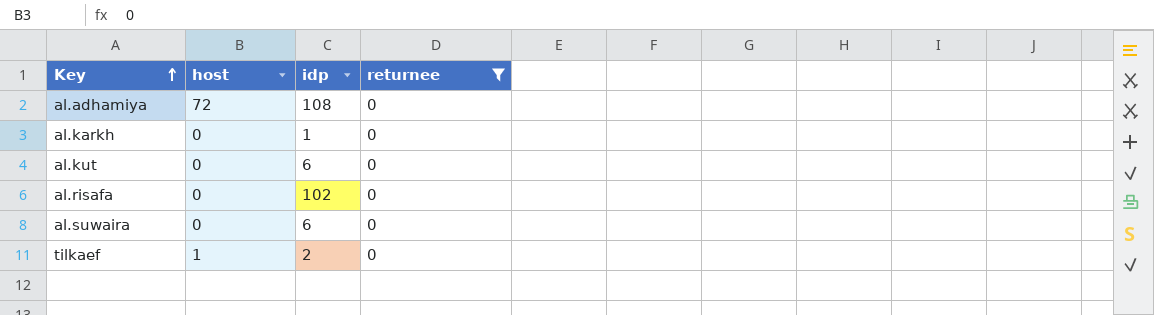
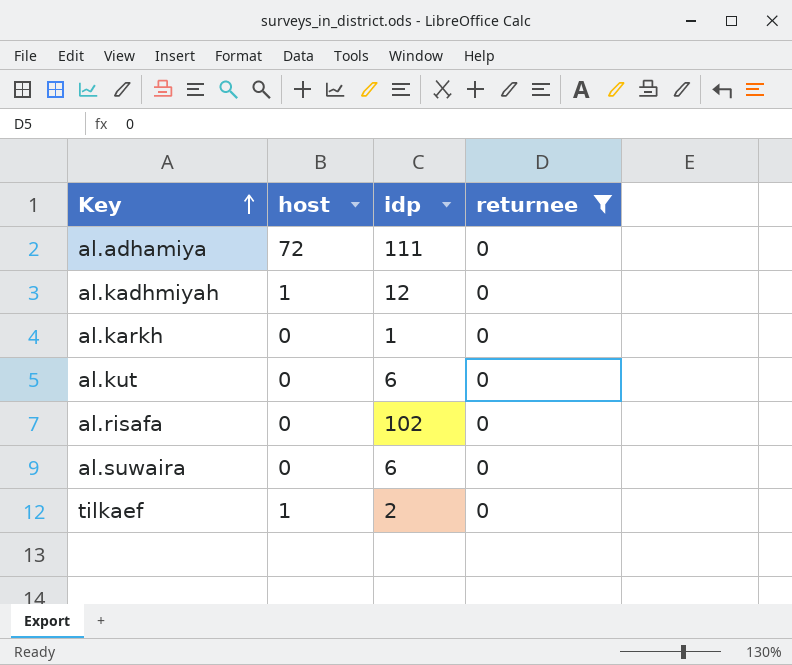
al.adhamiya | idp: 108 -> 111
row al.kadhmiyah: none -> 1 | 12 | 0

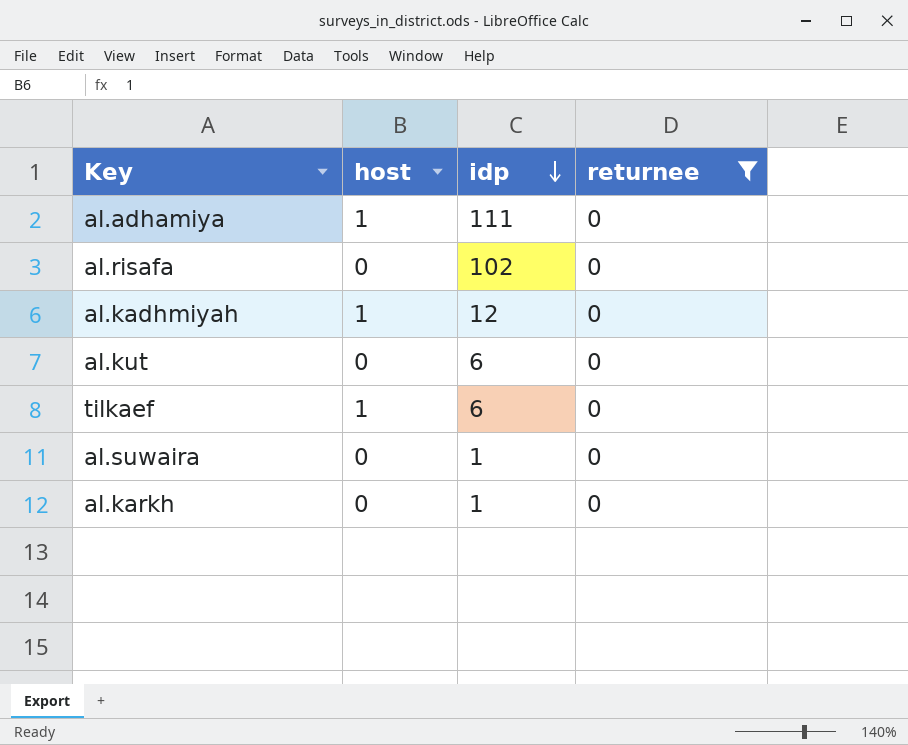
row order: Key ascending -> idp descending
al.adhamiya | host: 72 -> 1
tilkaef | idp: 2 -> 6
al.suwaira | idp: 6 -> 1

